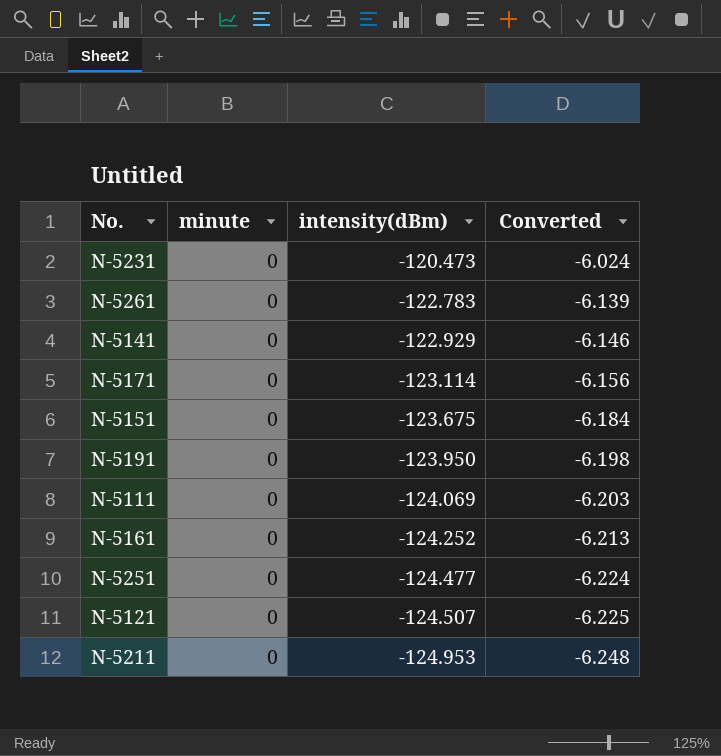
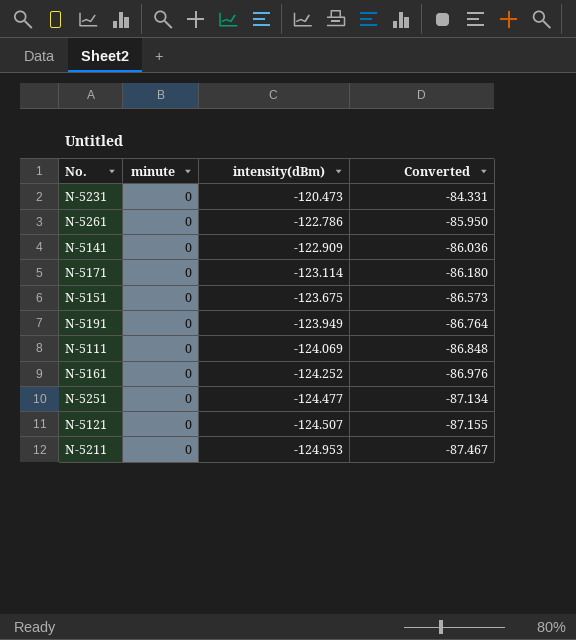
column Converted | formula: [intensity(dBm)] * 0.05 -> [intensity(dBm)] * 0.7
N-5261 | intensity(dBm): -122.783 -> -122.786
N-5141 | intensity(dBm): -122.929 -> -122.909
N-5191 | intensity(dBm): -123.950 -> -123.949

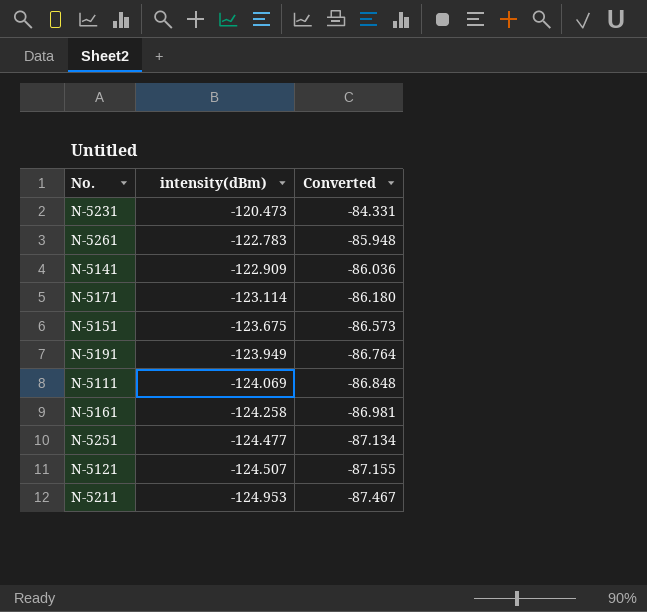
column minute | position: 2 -> none
N-5261 | intensity(dBm): -122.786 -> -122.783
N-5261 | Converted: -85.950 -> -85.948
N-5161 | intensity(dBm): -124.252 -> -124.258
N-5161 | Converted: -86.976 -> -86.981

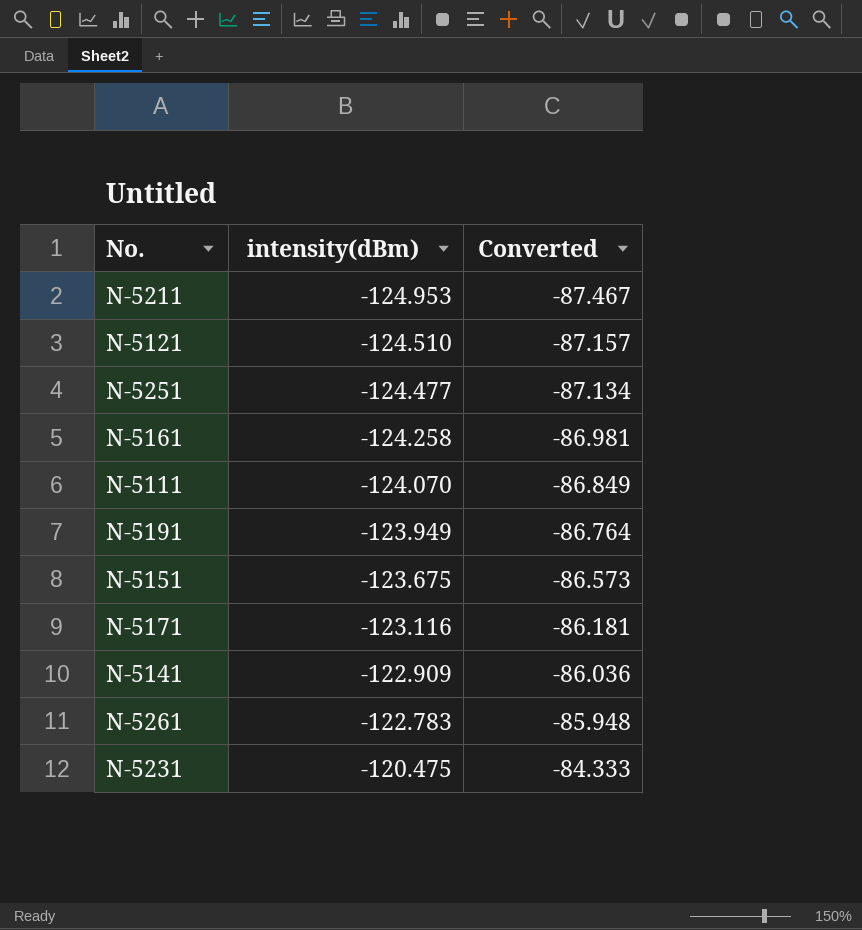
row order: intensity(dBm) descending -> intensity(dBm) ascending
N-5121 | intensity(dBm): -124.507 -> -124.510
N-5121 | Converted: -87.155 -> -87.157
N-5111 | intensity(dBm): -124.069 -> -124.070
N-5111 | Converted: -86.848 -> -86.849
N-5171 | intensity(dBm): -123.114 -> -123.116
N-5171 | Converted: -86.180 -> -86.181
N-5231 | intensity(dBm): -120.473 -> -120.475
N-5231 | Converted: -84.331 -> -84.333

